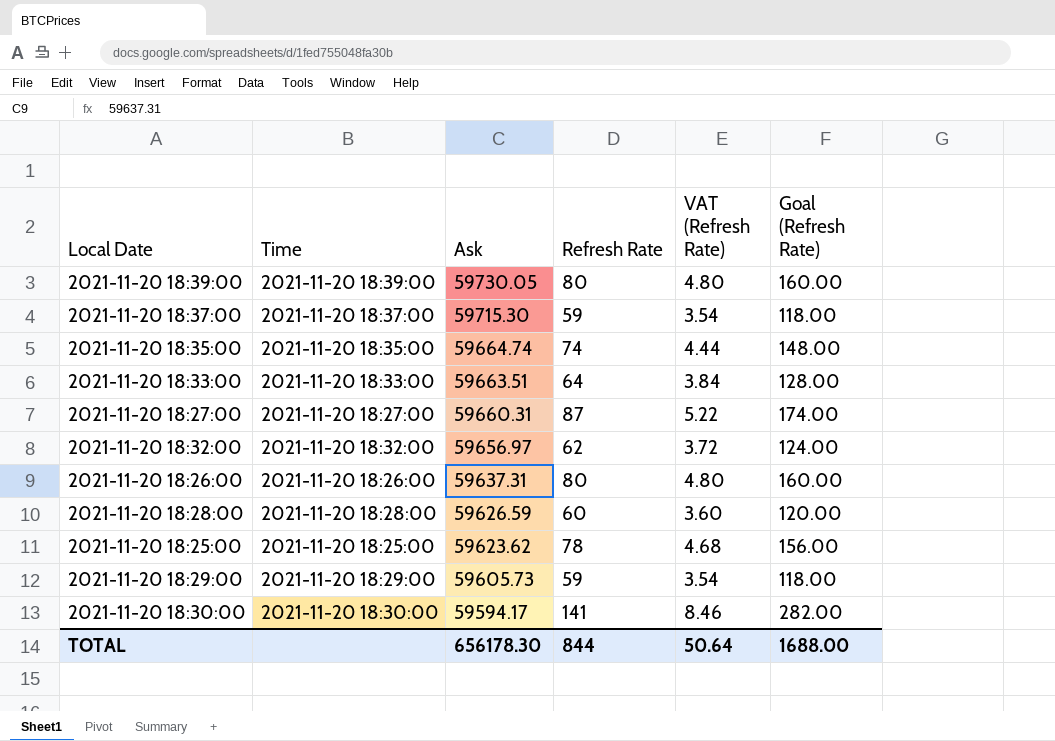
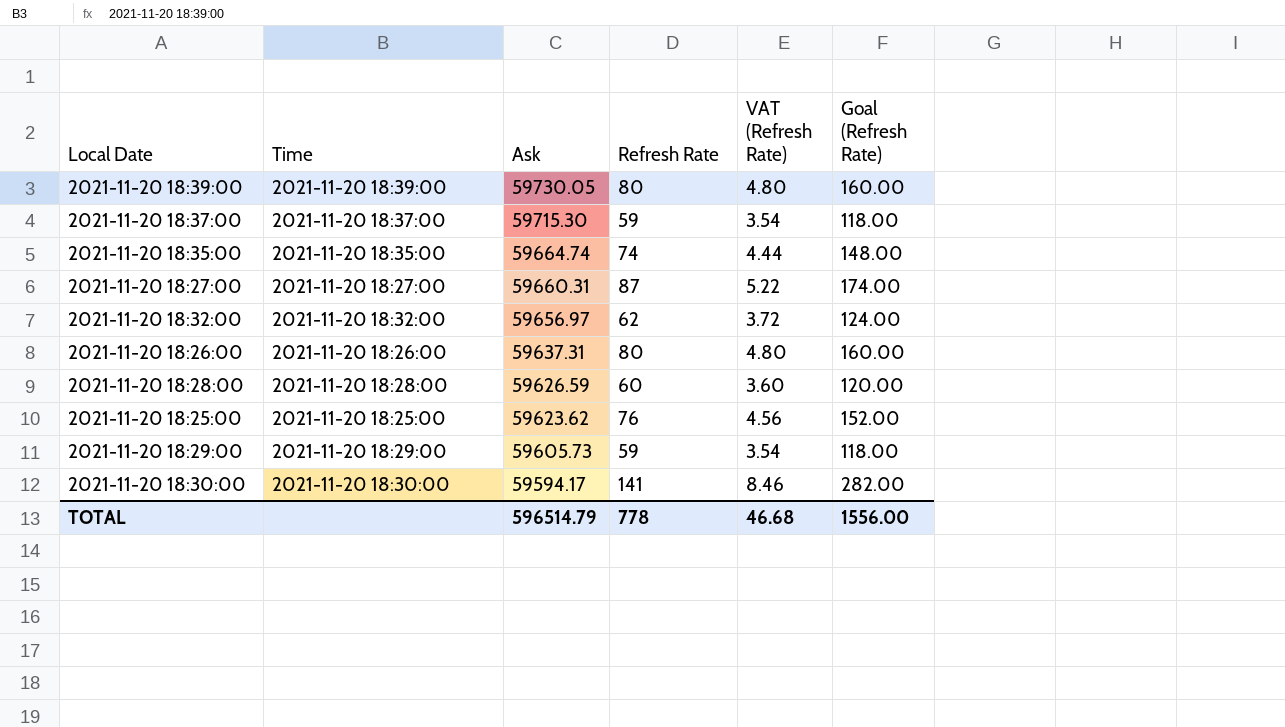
row 2021-11-20 18:33:00: 2021-11-20 18:33:00 | 59663.51 | 64 | 3.84 | 128.00 -> none
2021-11-20 18:25:00 | Refresh Rate: 78 -> 76
2021-11-20 18:25:00 | VAT (Refresh Rate): 4.68 -> 4.56
2021-11-20 18:25:00 | Goal (Refresh Rate): 156.00 -> 152.00
TOTAL | Ask: 656178.30 -> 596514.79
TOTAL | Refresh Rate: 844 -> 778
TOTAL | VAT (Refresh Rate): 50.64 -> 46.68
TOTAL | Goal (Refresh Rate): 1688.00 -> 1556.00

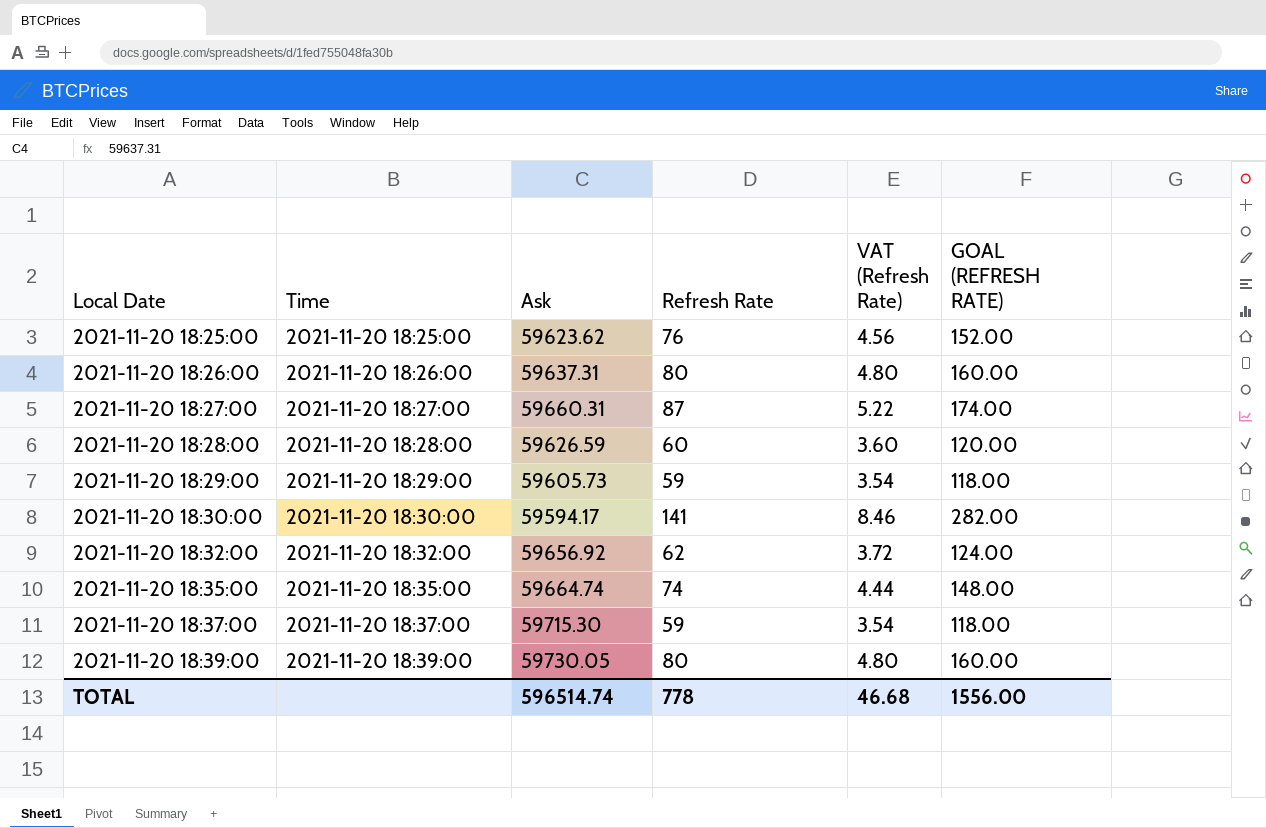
row order: Ask descending -> Local Date ascending
column name: Goal (Refresh Rate) -> GOAL (REFRESH RATE)
2021-11-20 18:32:00 | Ask: 59656.97 -> 59656.92
TOTAL | Ask: 596514.79 -> 596514.74

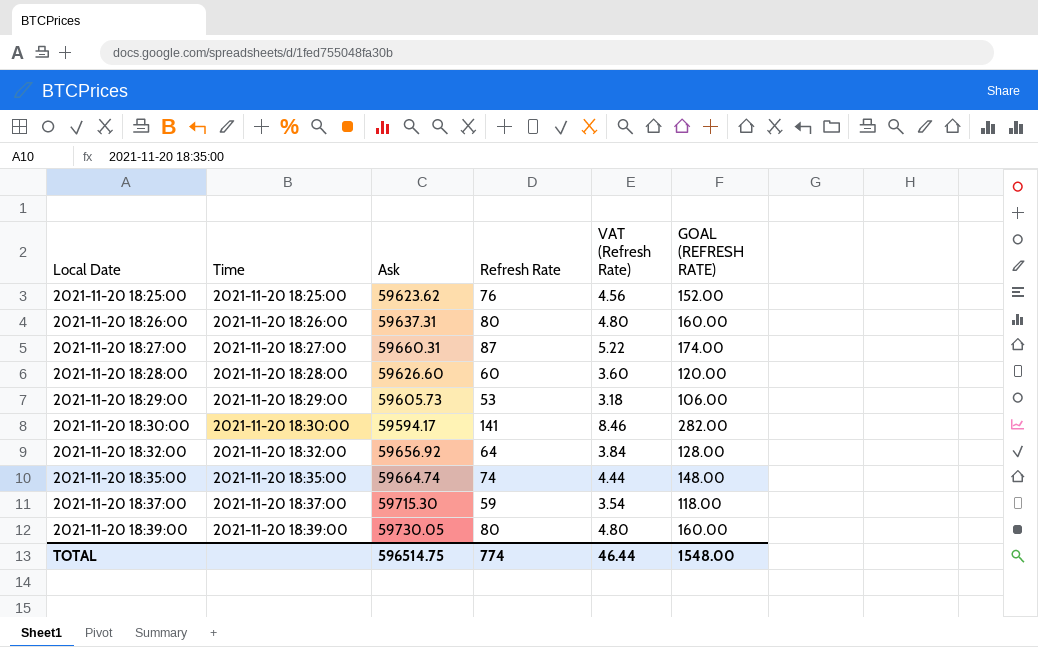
2021-11-20 18:28:00 | Ask: 59626.59 -> 59626.60
2021-11-20 18:29:00 | Refresh Rate: 59 -> 53
2021-11-20 18:29:00 | VAT (Refresh Rate): 3.54 -> 3.18
2021-11-20 18:29:00 | GOAL (REFRESH RATE): 118.00 -> 106.00
2021-11-20 18:32:00 | Refresh Rate: 62 -> 64
2021-11-20 18:32:00 | VAT (Refresh Rate): 3.72 -> 3.84
2021-11-20 18:32:00 | GOAL (REFRESH RATE): 124.00 -> 128.00
TOTAL | Ask: 596514.74 -> 596514.75
TOTAL | Refresh Rate: 778 -> 774
TOTAL | VAT (Refresh Rate): 46.68 -> 46.44
TOTAL | GOAL (REFRESH RATE): 1556.00 -> 1548.00

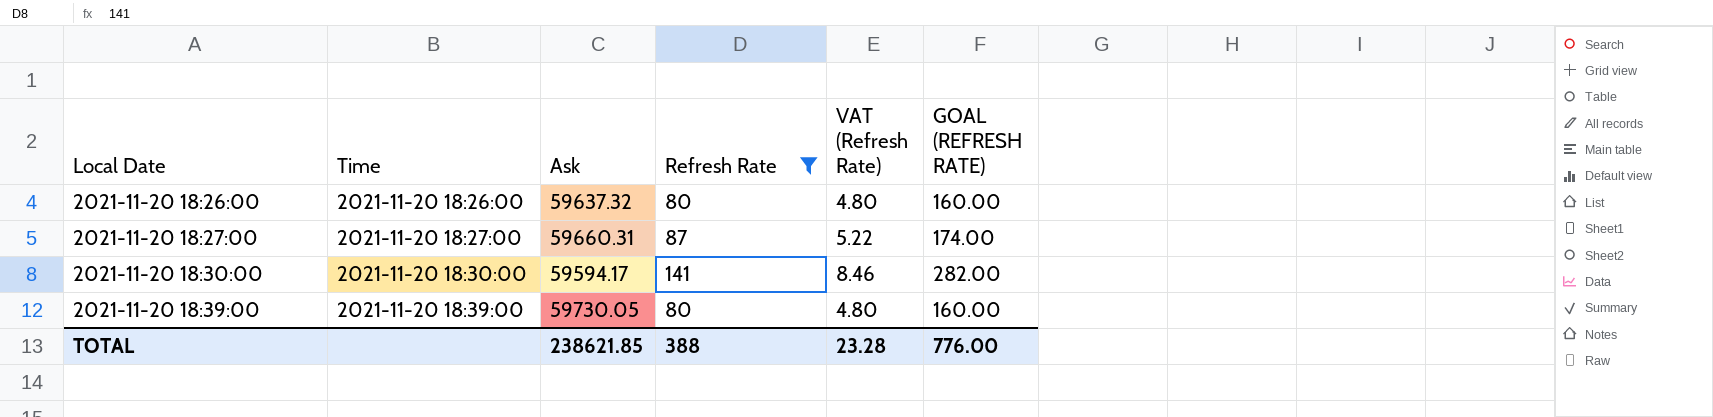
filter: none -> Refresh Rate >= 80
2021-11-20 18:26:00 | Ask: 59637.31 -> 59637.32
TOTAL | Ask: 596514.75 -> 238621.85
TOTAL | Refresh Rate: 774 -> 388
TOTAL | VAT (Refresh Rate): 46.44 -> 23.28
TOTAL | GOAL (REFRESH RATE): 1548.00 -> 776.00

